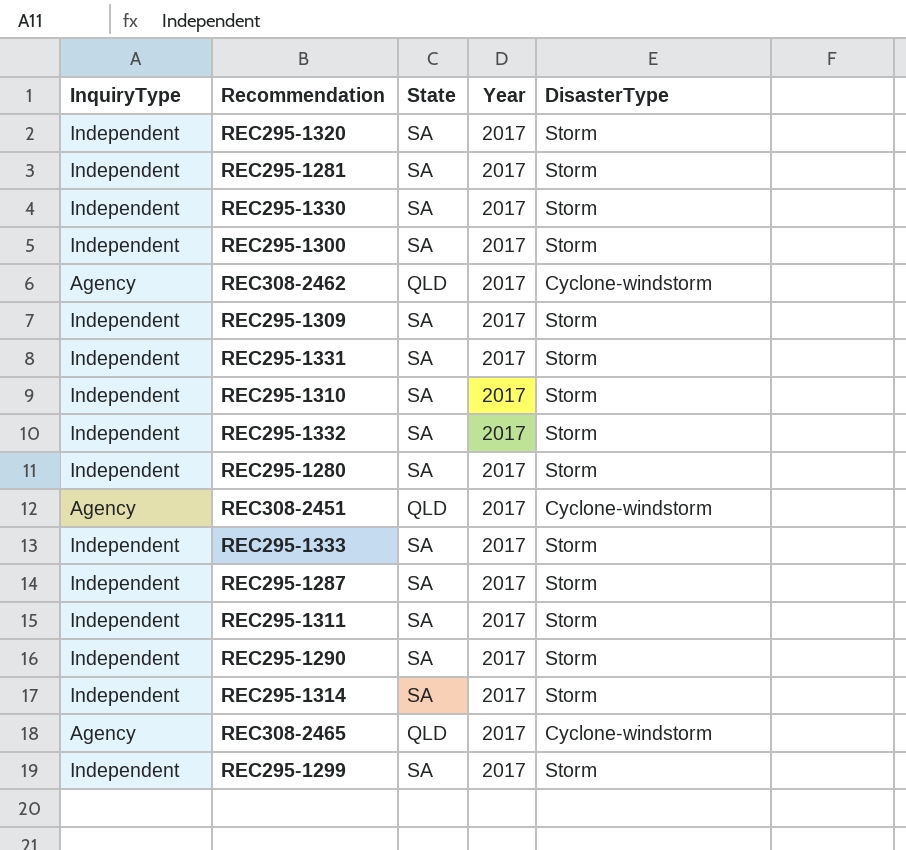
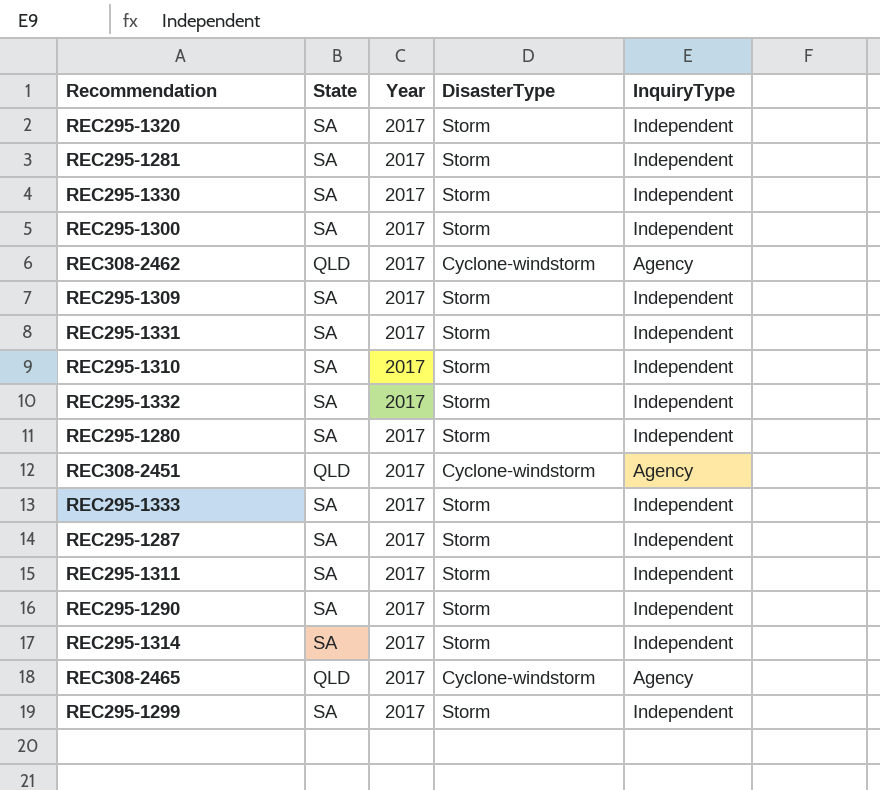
column InquiryType | position: 1 -> 5

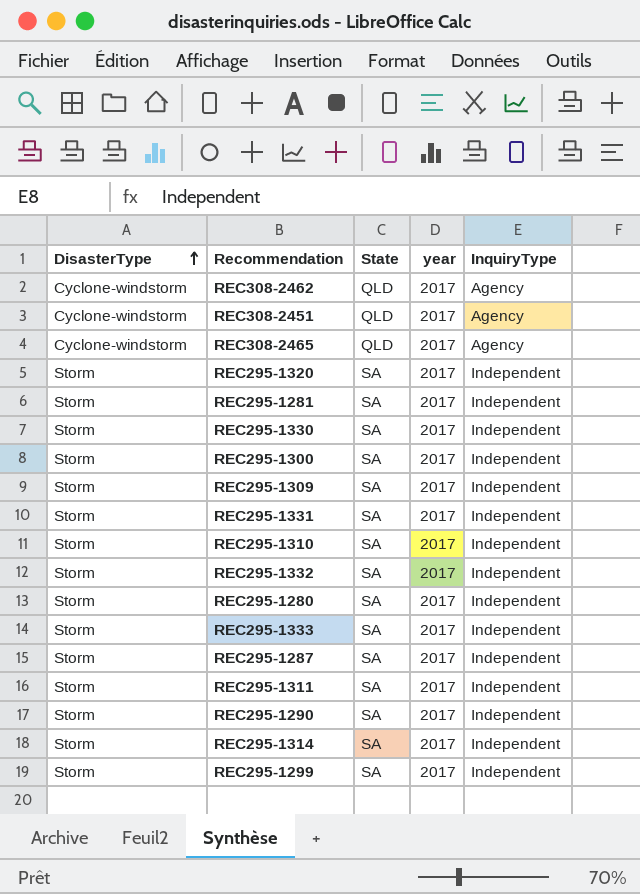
row order: none -> DisasterType ascending
column DisasterType | position: 4 -> 1
column name: Year -> year

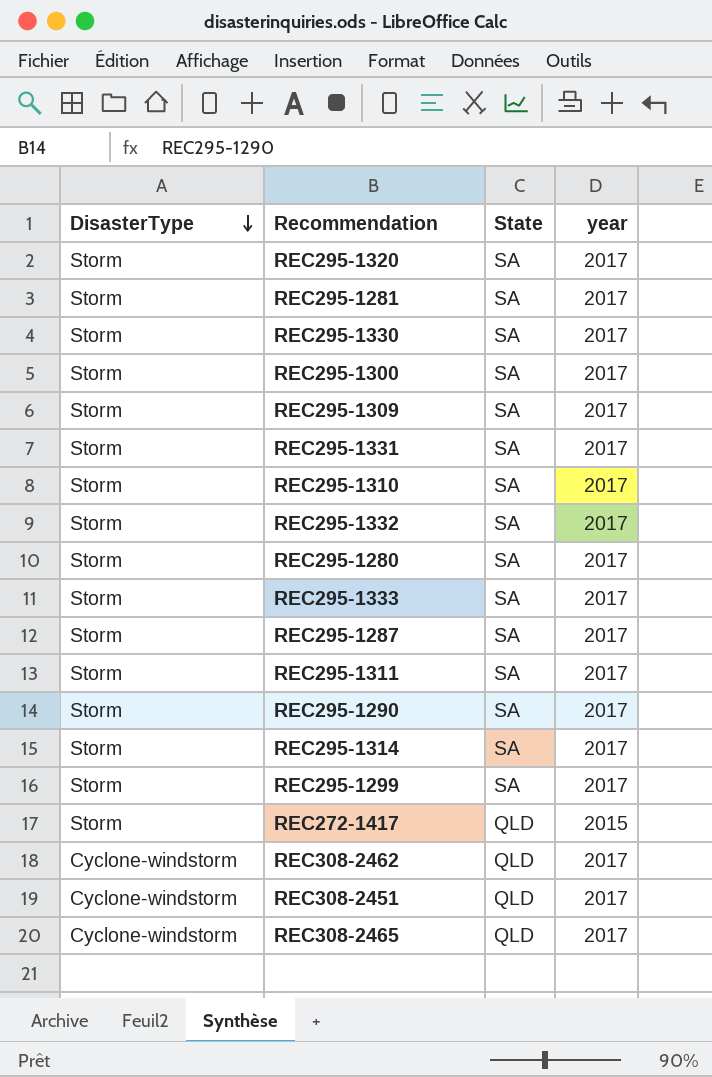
row order: DisasterType ascending -> DisasterType descending
column InquiryType | position: 5 -> none
row REC272-1417: none -> Storm | QLD | 2015

